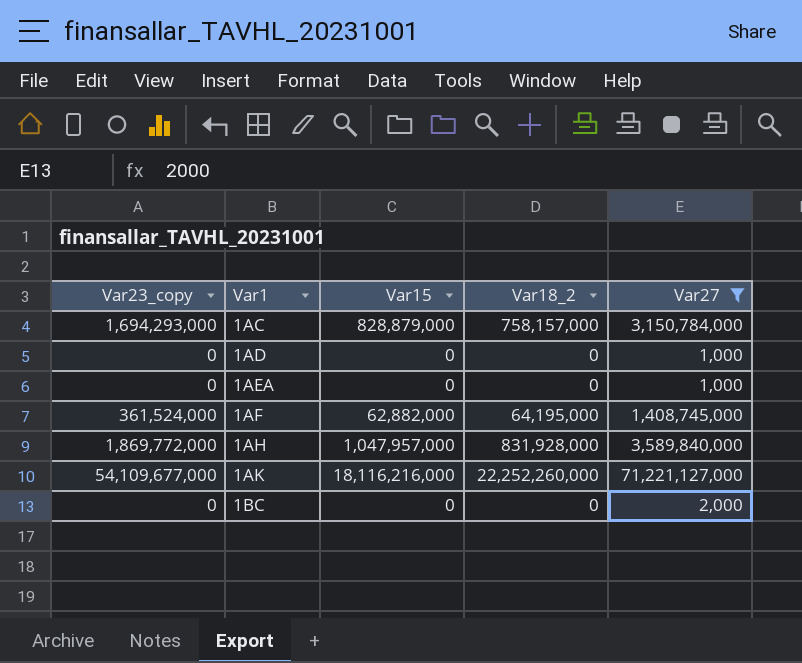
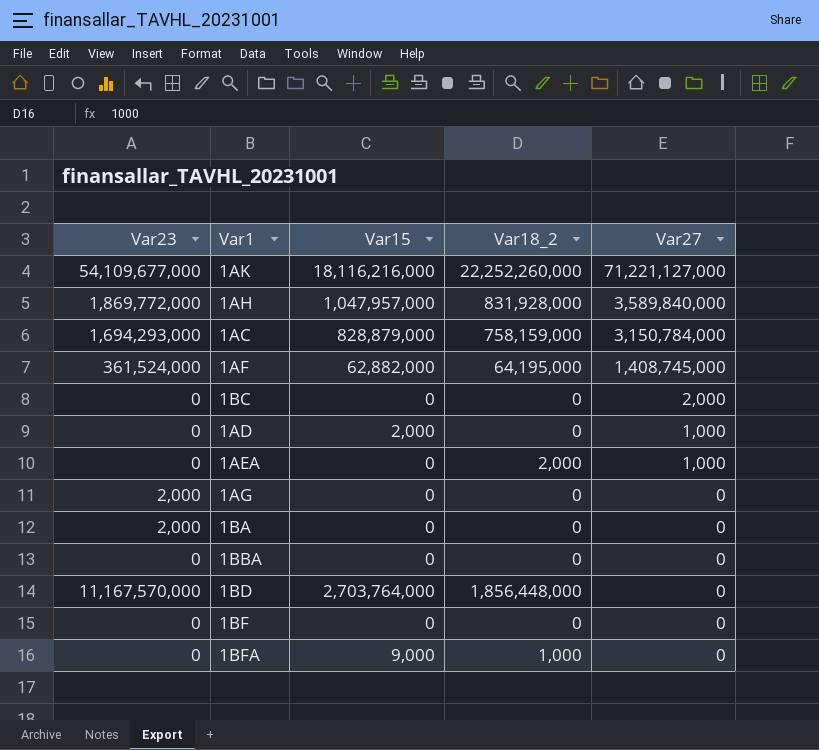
filter: Var27 != 0 -> none
row order: Var1 ascending -> Var27 descending
column name: Var23_copy -> Var23
1AC | Var18_2: 758,157,000 -> 758,159,000
1AD | Var15: 0 -> 2,000
1AEA | Var18_2: 0 -> 2,000

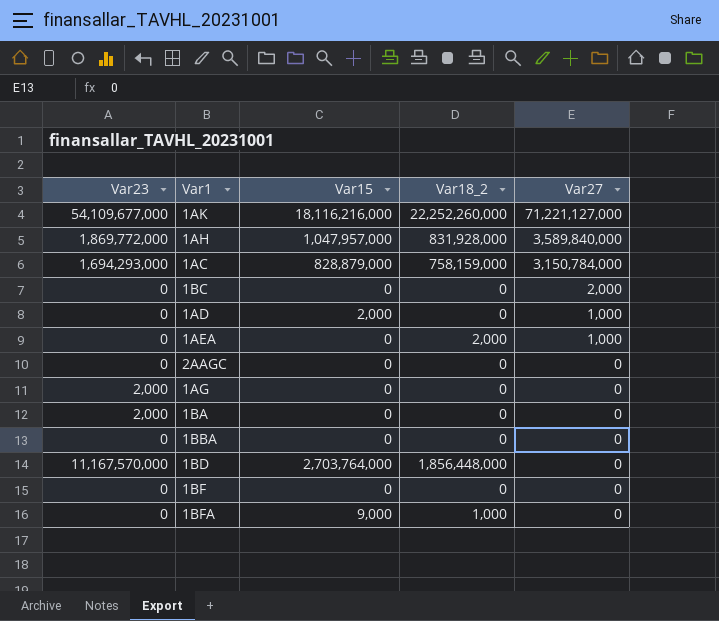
row 1AF: 361,524,000 | 62,882,000 | 64,195,000 | 1,408,745,000 -> none
row 2AAGC: none -> 0 | 0 | 0 | 0

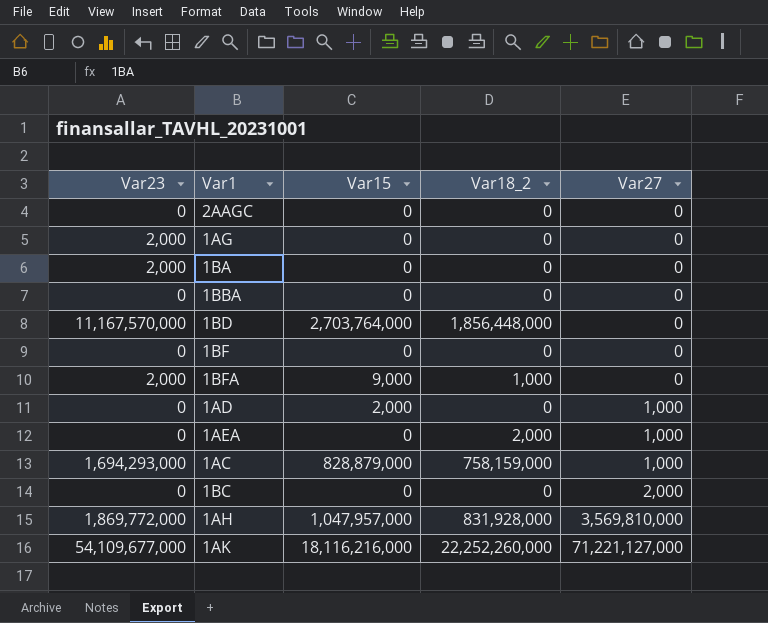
row order: Var27 descending -> Var27 ascending
1BFA | Var23: 0 -> 2,000
1AC | Var27: 3,150,784,000 -> 1,000
1AH | Var27: 3,589,840,000 -> 3,569,810,000

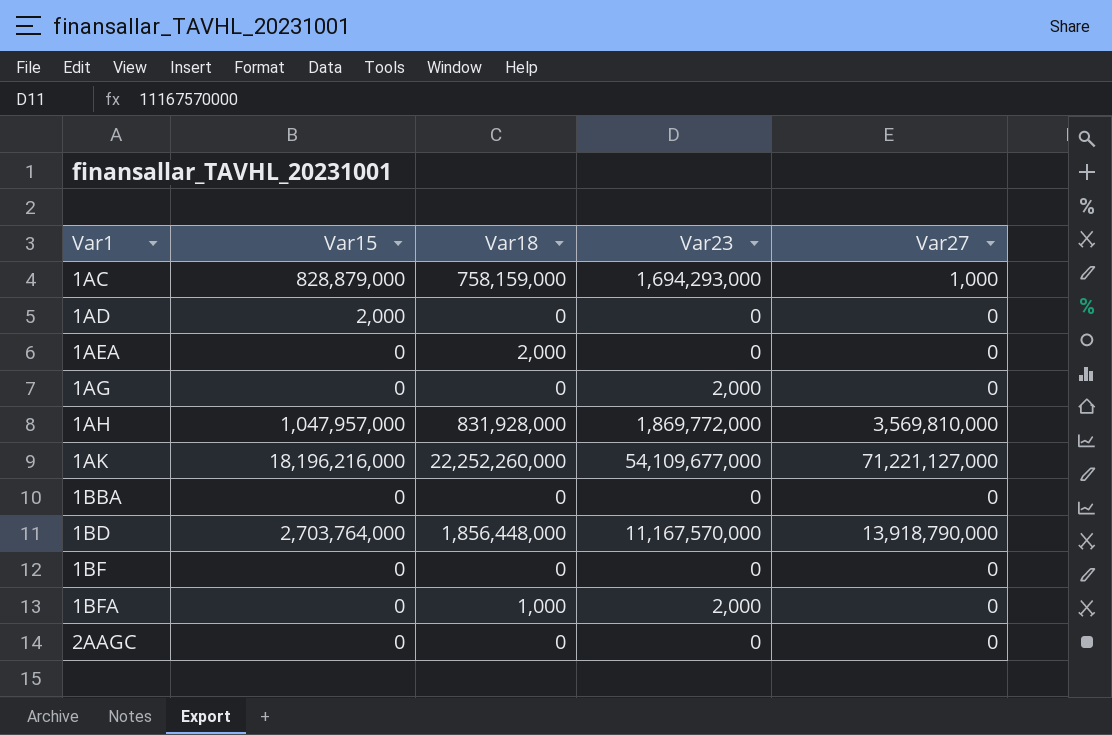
row order: Var27 ascending -> Var1 ascending
column name: Var18_2 -> Var18
column Var23 | position: 1 -> 4
row 1BA: 2,000 | 0 | 0 | 0 -> none
row 1BC: 0 | 0 | 0 | 2,000 -> none
1AD | Var27: 1,000 -> 0
1AEA | Var27: 1,000 -> 0
1AK | Var15: 18,116,216,000 -> 18,196,216,000
1BD | Var27: 0 -> 13,918,790,000
1BFA | Var15: 9,000 -> 0

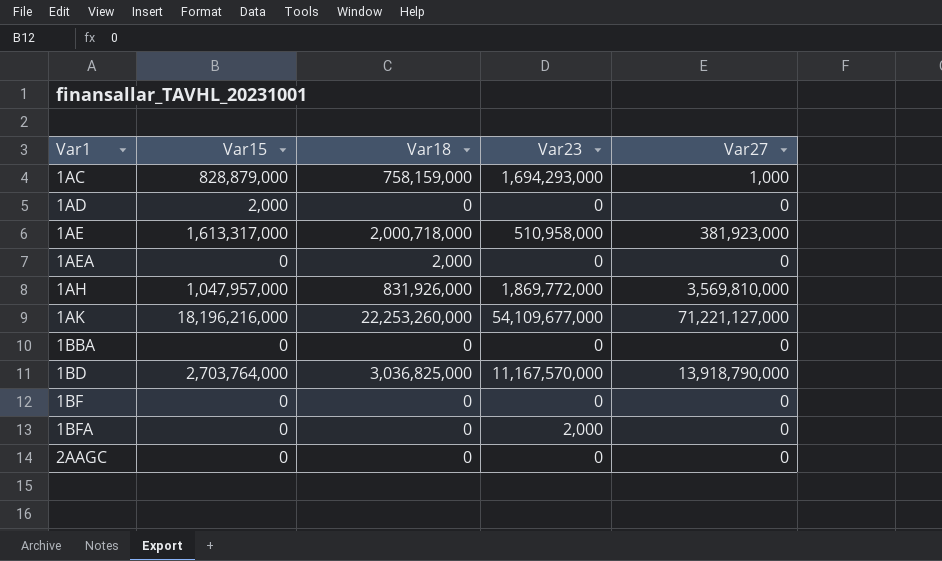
row 1AG: 0 | 0 | 2,000 | 0 -> none
row 1AE: none -> 1,613,317,000 | 2,000,718,000 | 510,958,000 | 381,923,000
1AH | Var18: 831,928,000 -> 831,926,000
1AK | Var18: 22,252,260,000 -> 22,253,260,000
1BD | Var18: 1,856,448,000 -> 3,036,825,000
1BFA | Var18: 1,000 -> 0

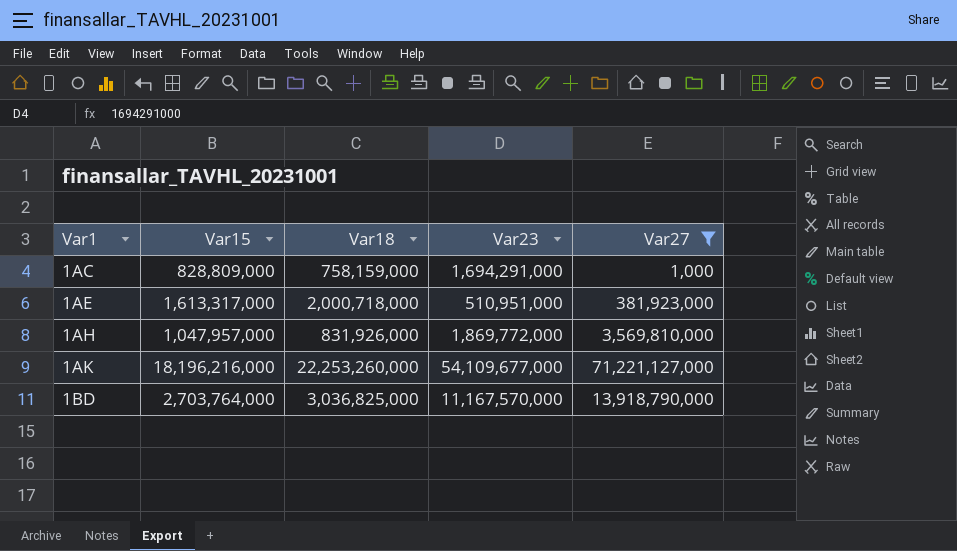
filter: none -> Var27 != 0
1AC | Var15: 828,879,000 -> 828,809,000
1AC | Var23: 1,694,293,000 -> 1,694,291,000
1AE | Var23: 510,958,000 -> 510,951,000

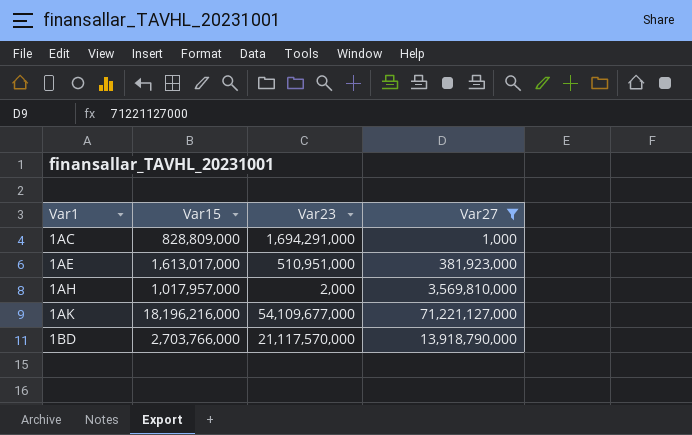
column Var18 | position: 3 -> none
1AE | Var15: 1,613,317,000 -> 1,613,017,000
1AH | Var15: 1,047,957,000 -> 1,017,957,000
1AH | Var23: 1,869,772,000 -> 2,000
1BD | Var15: 2,703,764,000 -> 2,703,766,000
1BD | Var23: 11,167,570,000 -> 21,117,570,000

